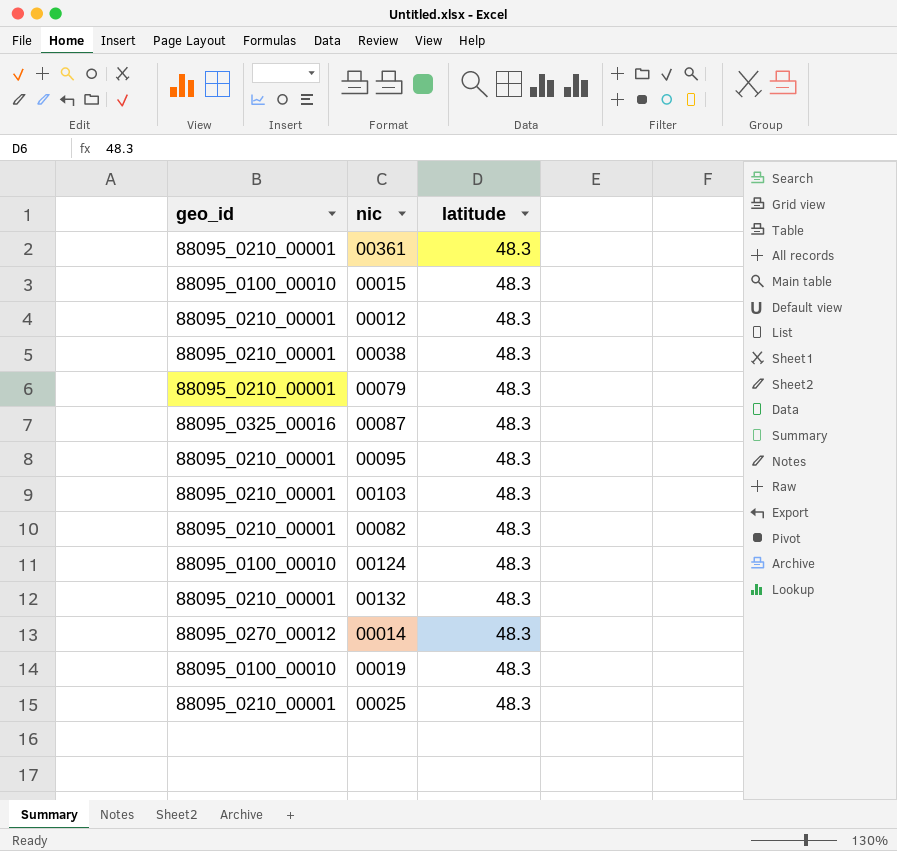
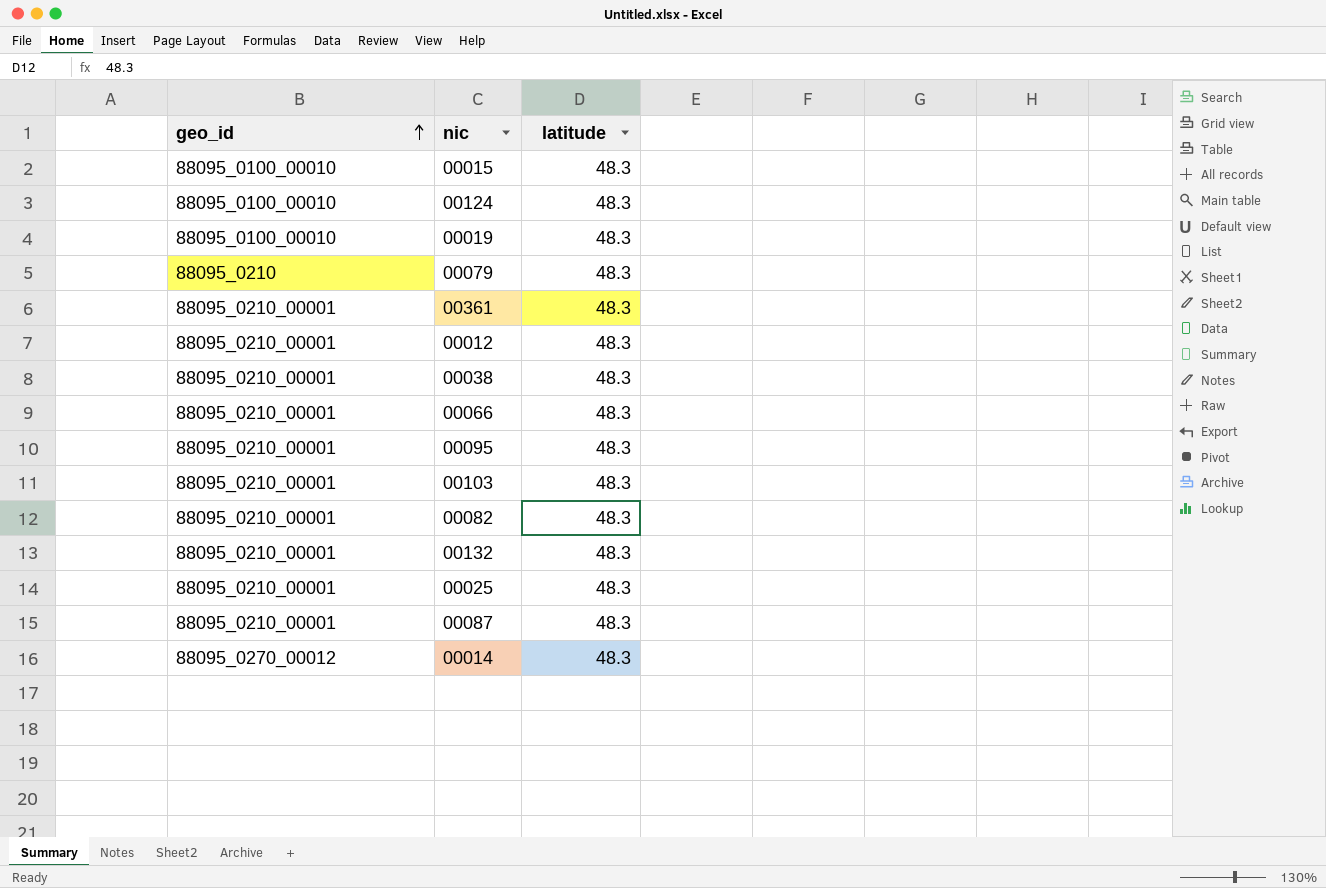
row order: none -> geo_id ascending
00079 | geo_id: 88095_0210_00001 -> 88095_0210
row 00066: none -> 88095_0210_00001 | 48.3
00087 | geo_id: 88095_0325_00016 -> 88095_0210_00001

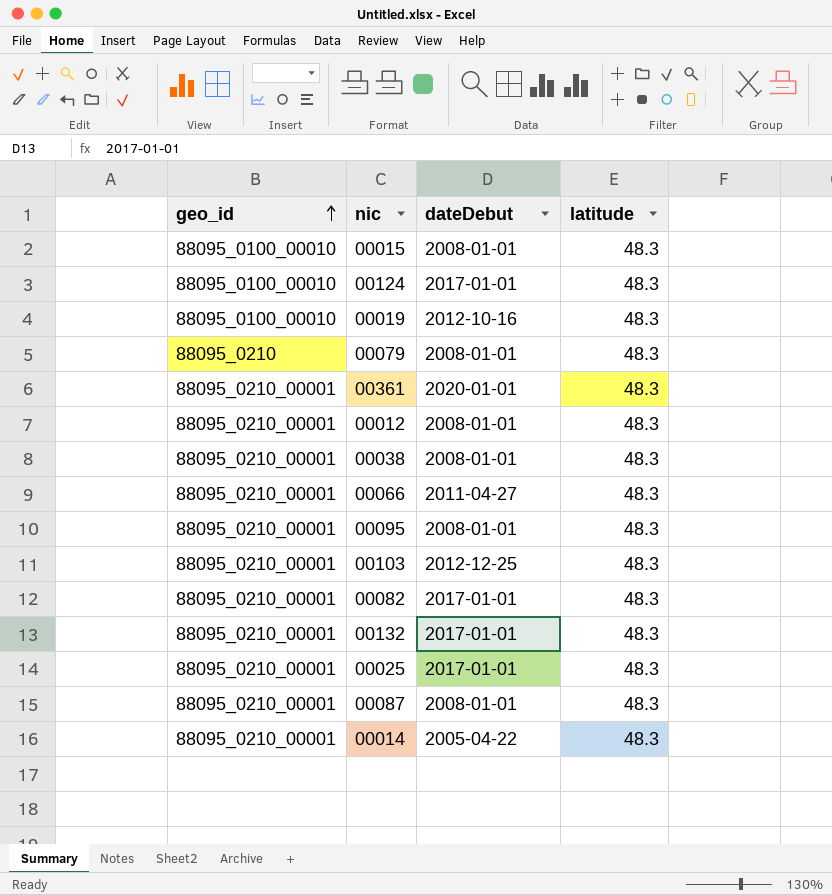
column dateDebut | position: none -> 3
00014 | geo_id: 88095_0270_00012 -> 88095_0210_00001

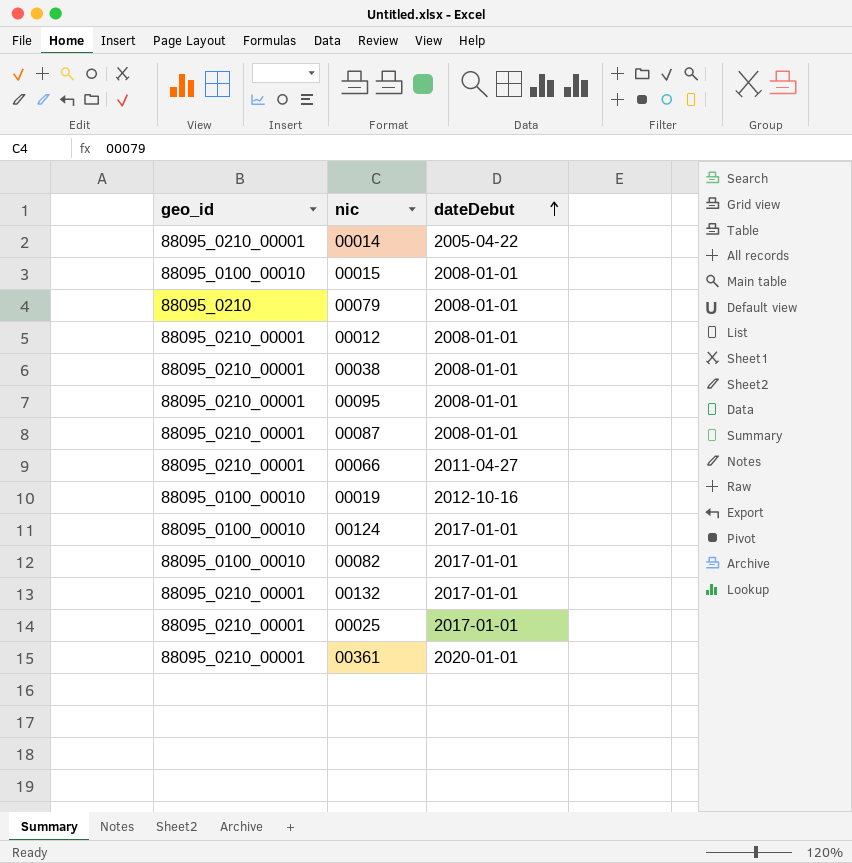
row order: geo_id ascending -> dateDebut ascending
column latitude | position: 4 -> none
row 00103: 88095_0210_00001 | 2012-12-25 | 48.3 -> none
00082 | geo_id: 88095_0210_00001 -> 88095_0100_00010

